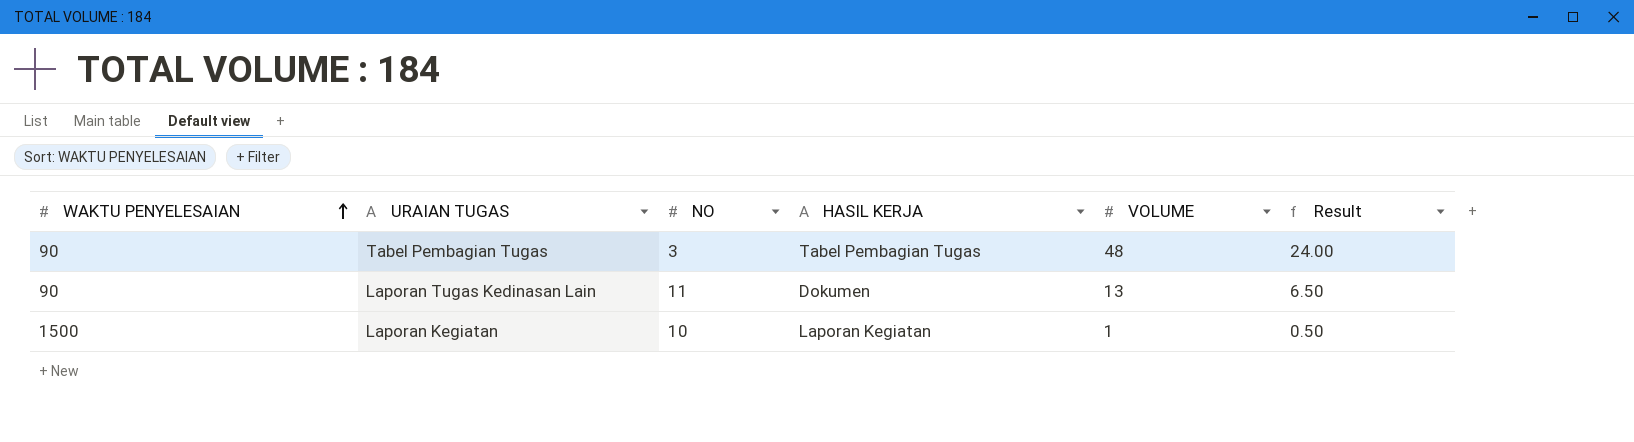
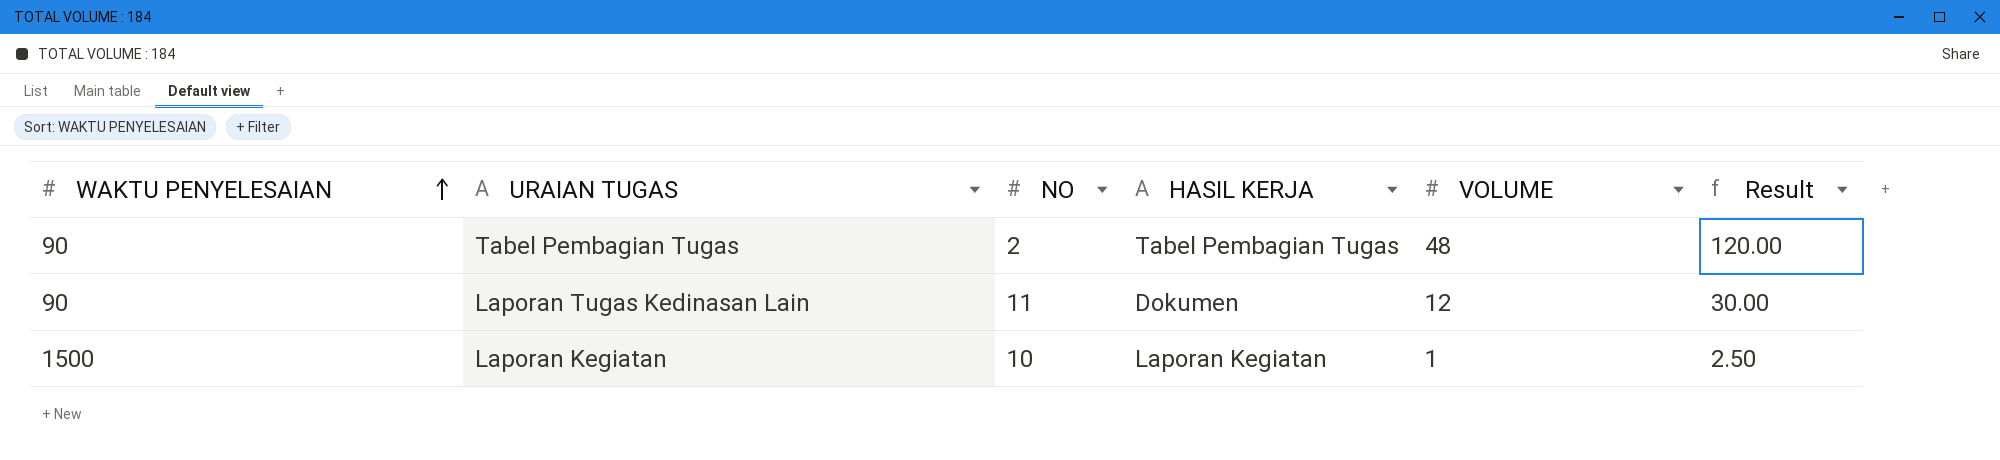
column Result | formula: [VOLUME] * 0.5 -> [VOLUME] * 2.5
Tabel Pembagian Tugas | NO: 3 -> 2
Laporan Tugas Kedinasan Lain | VOLUME: 13 -> 12

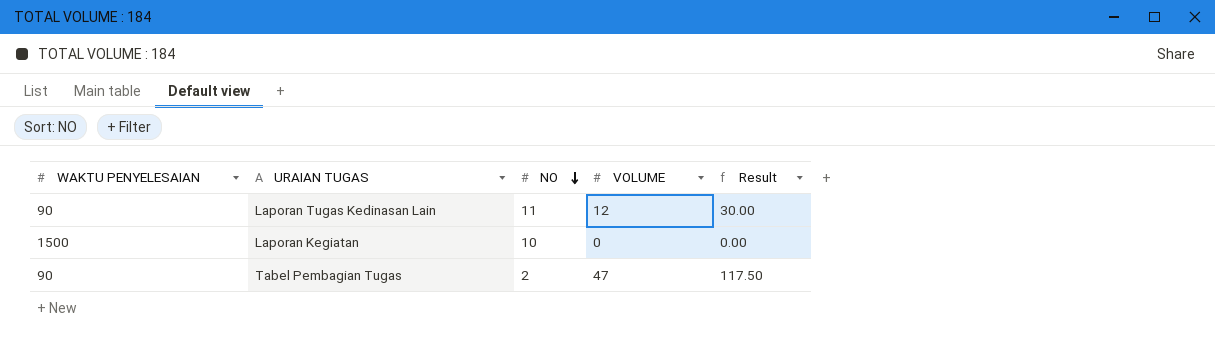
row order: WAKTU PENYELESAIAN ascending -> NO descending
column HASIL KERJA | position: 4 -> none
Laporan Kegiatan | VOLUME: 1 -> 0
Laporan Kegiatan | Result: 2.50 -> 0.00
Tabel Pembagian Tugas | VOLUME: 48 -> 47
Tabel Pembagian Tugas | Result: 120.00 -> 117.50

